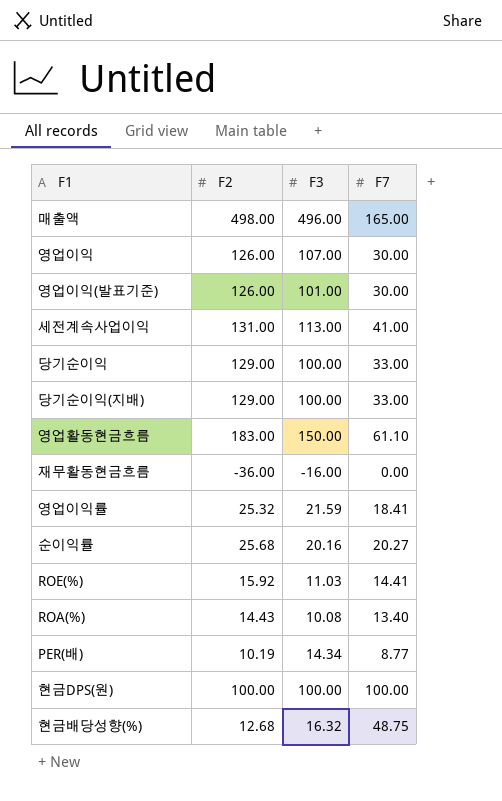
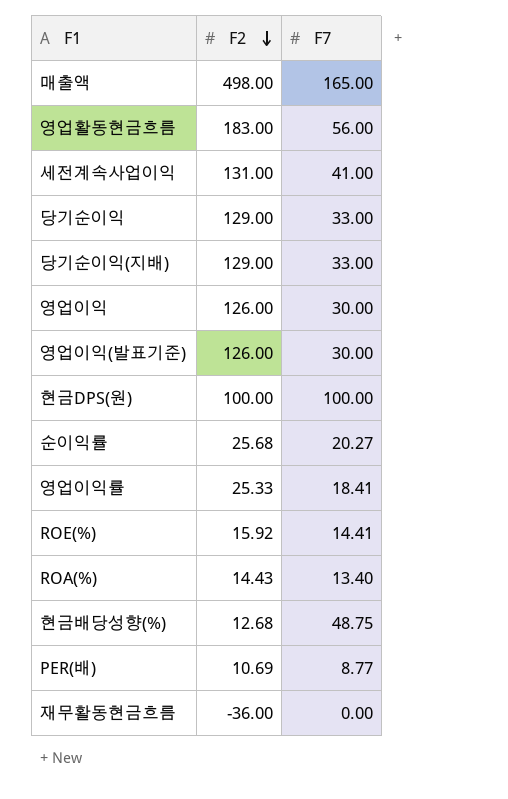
row order: none -> F2 descending
column F3 | position: 3 -> none
영업활동현금흐름 | F7: 61.10 -> 56.00
영업이익률 | F2: 25.32 -> 25.33
PER(배) | F2: 10.19 -> 10.69

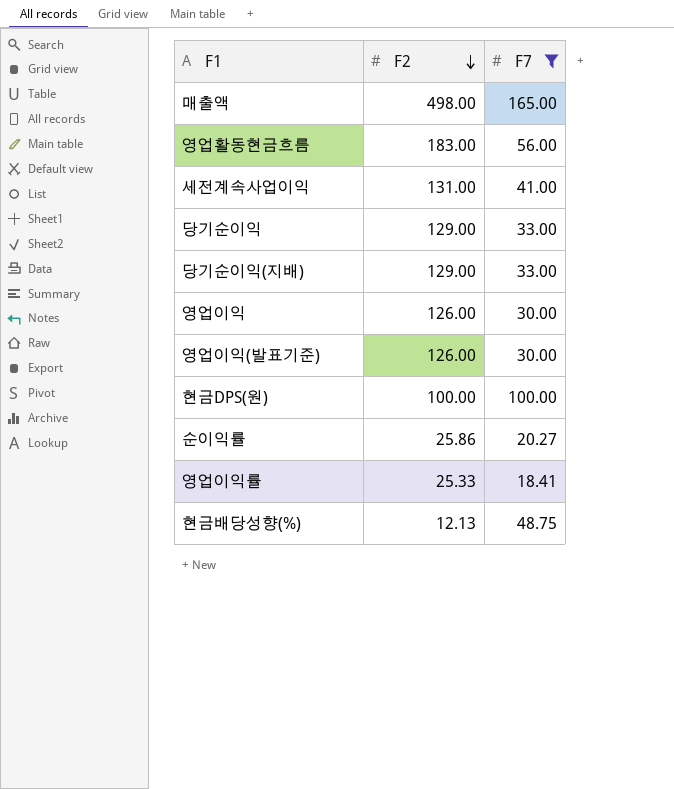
filter: none -> F7 >= 18.41
순이익률 | F2: 25.68 -> 25.86
현금배당성향(%) | F2: 12.68 -> 12.13

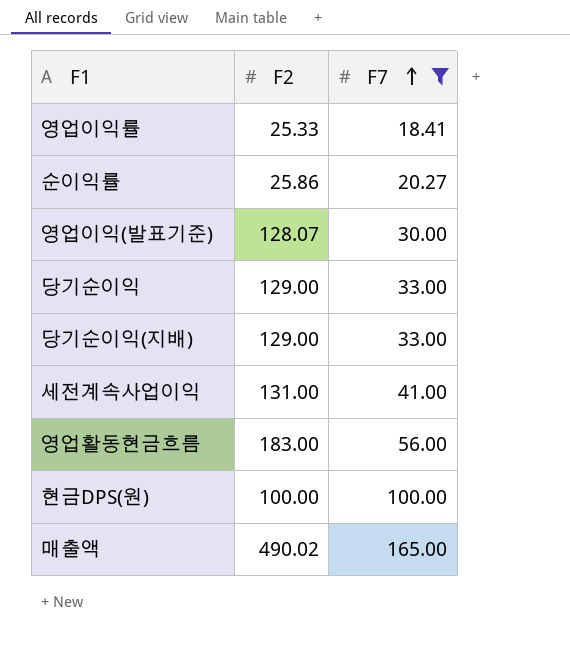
row order: F2 descending -> F7 ascending
row 영업이익: 126.00 | 30.00 -> none
row 현금배당성향(%): 12.13 | 48.75 -> none
영업이익(발표기준) | F2: 126.00 -> 128.07
매출액 | F2: 498.00 -> 490.02

